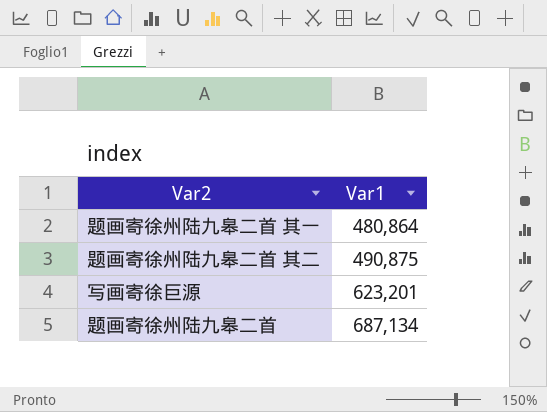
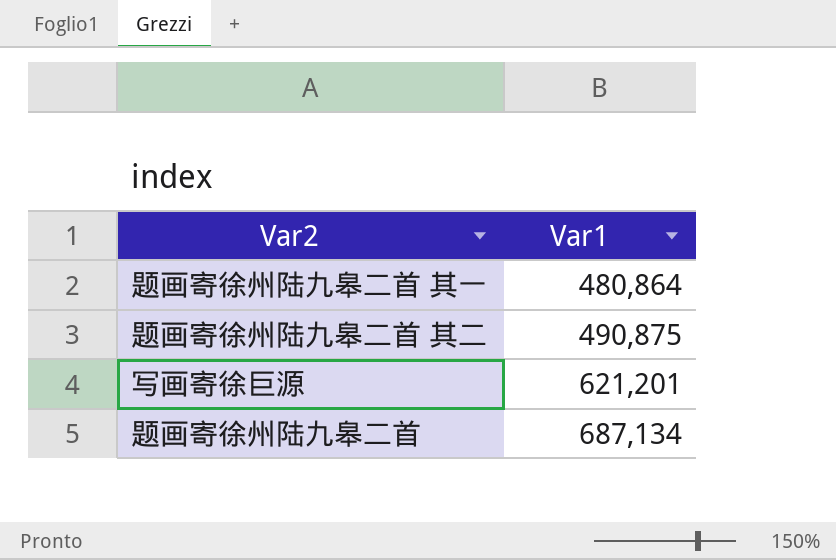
写画寄徐巨源 | Var1: 623,201 -> 621,201

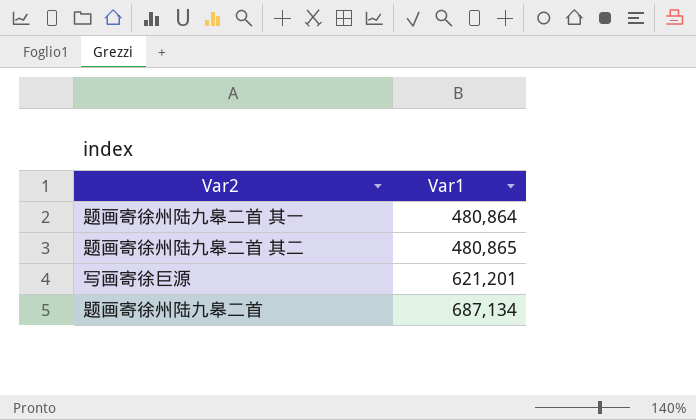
题画寄徐州陆九皋二首 其二 | Var1: 490,875 -> 480,865

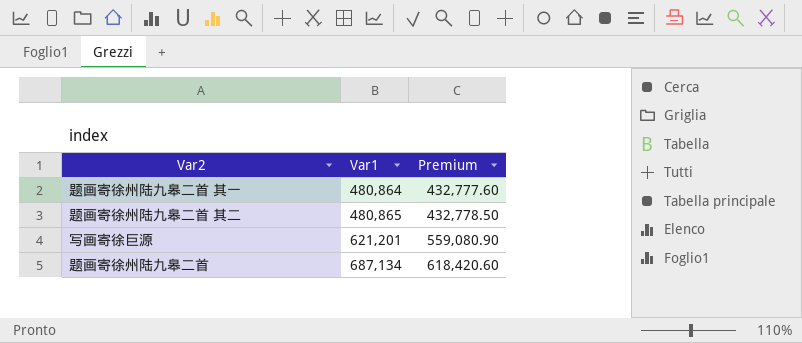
column Premium | formula: none -> [Var1] * 0.9

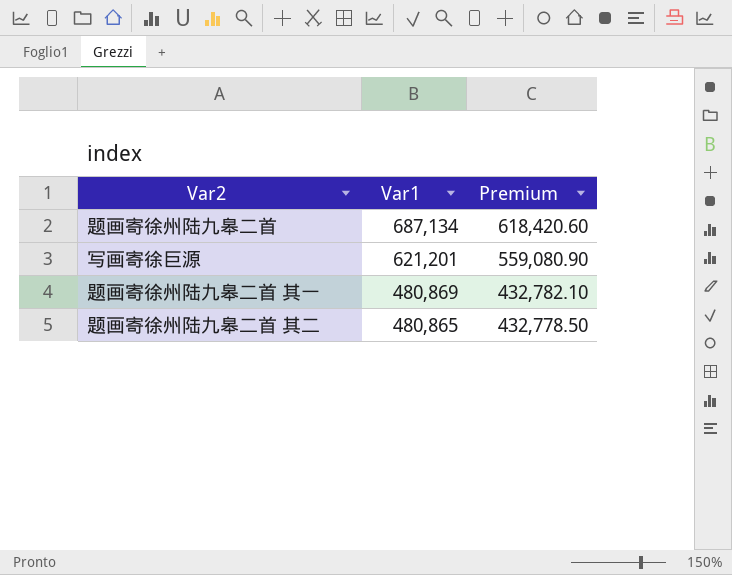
row order: Var1 ascending -> Var1 descending
题画寄徐州陆九皋二首 其一 | Var1: 480,864 -> 480,869
题画寄徐州陆九皋二首 其一 | Premium: 432,777.60 -> 432,782.10

